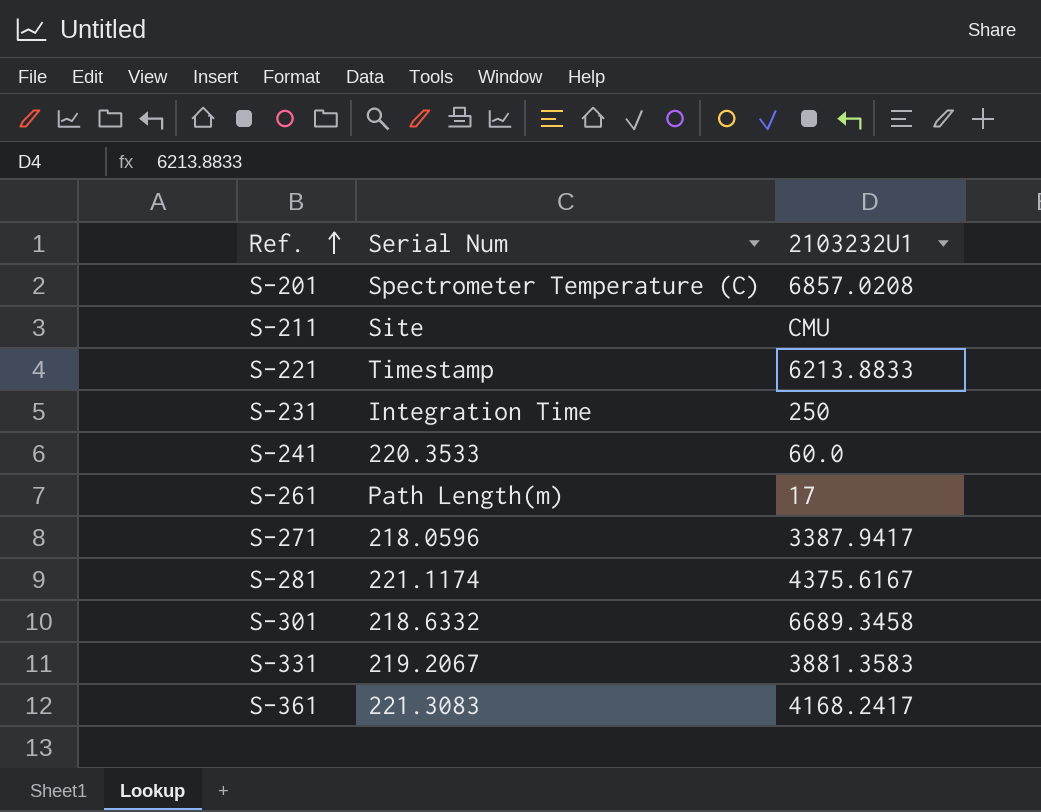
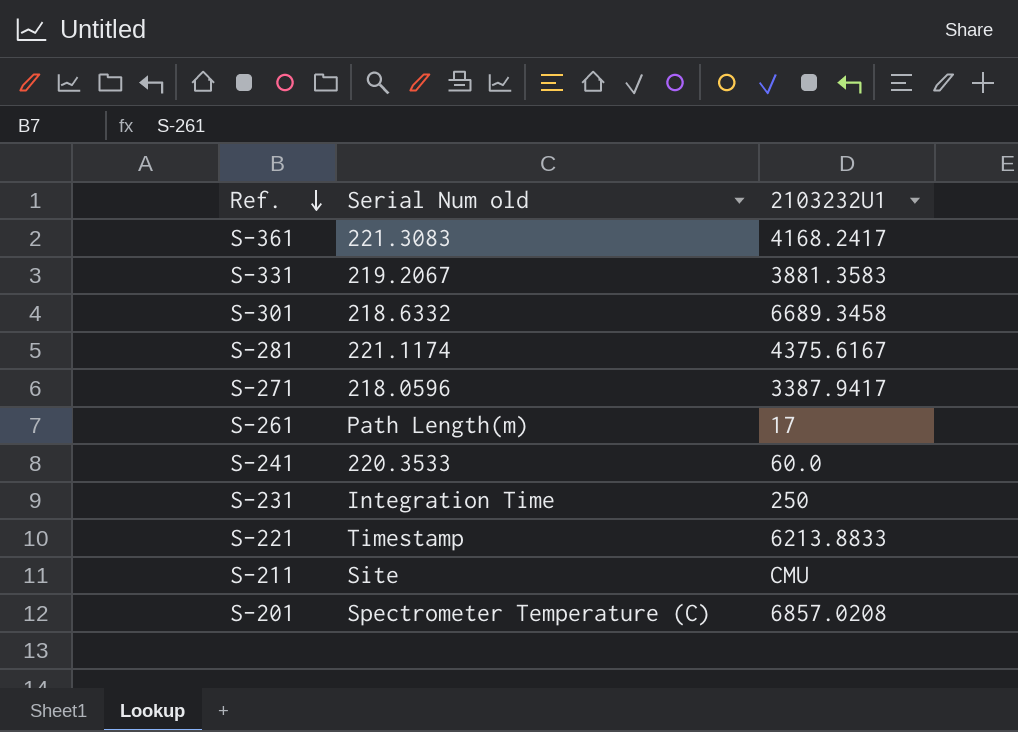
row order: Ref. ascending -> Ref. descending
column name: Serial Num -> Serial Num old

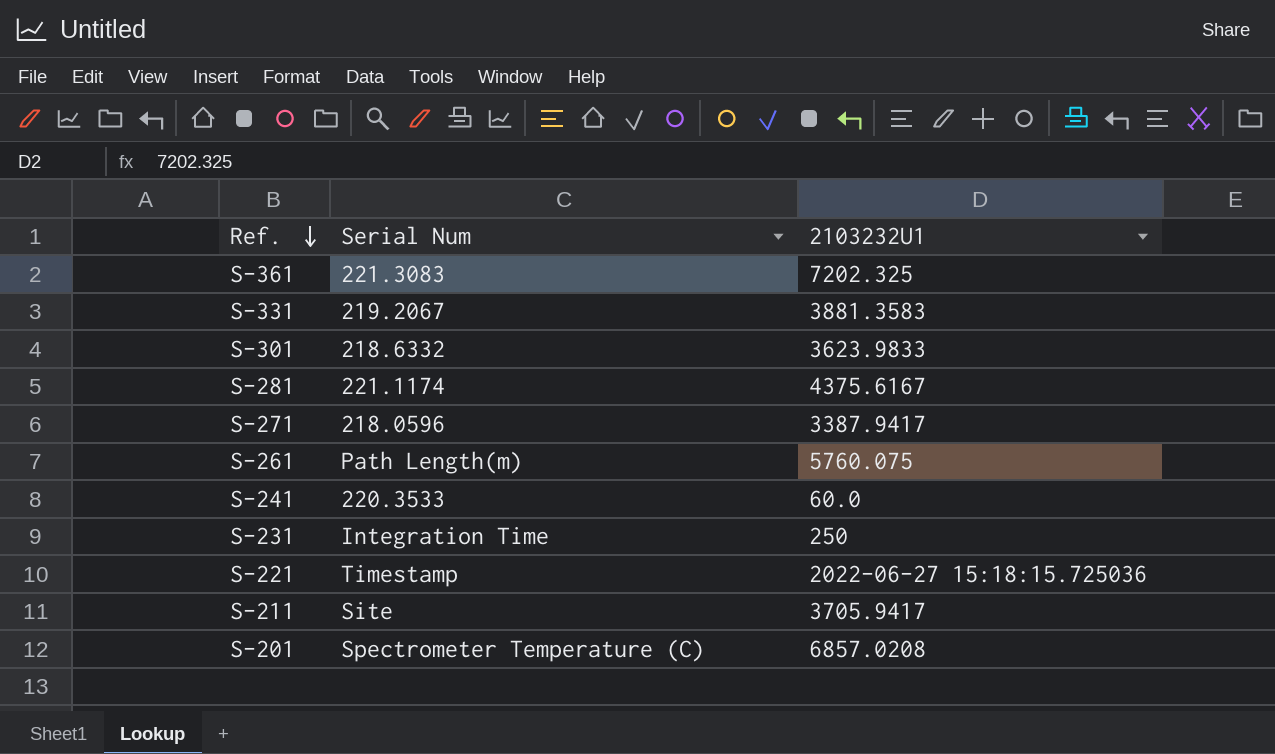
column name: Serial Num old -> Serial Num
S-361 | 2103232U1: 4168.2417 -> 7202.325
S-301 | 2103232U1: 6689.3458 -> 3623.9833
S-261 | 2103232U1: 17 -> 5760.075
S-221 | 2103232U1: 6213.8833 -> 2022-06-27 15:18:15.725036
S-211 | 2103232U1: CMU -> 3705.9417

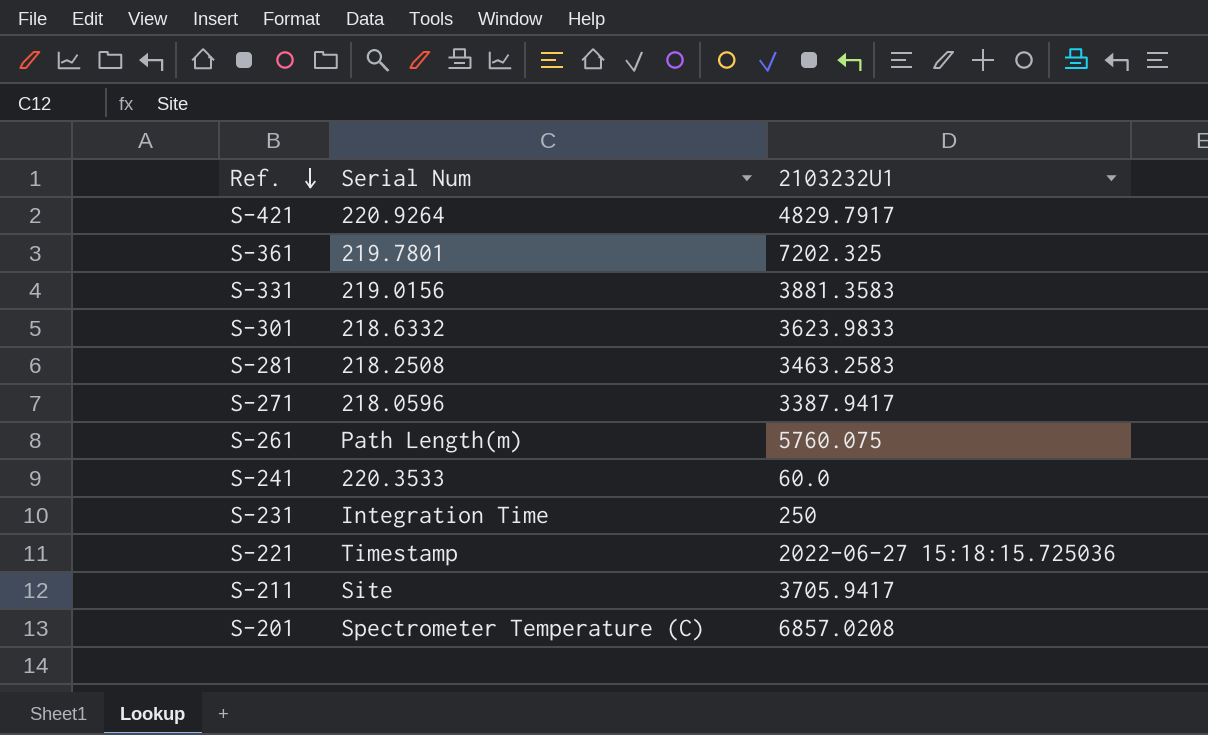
row S-421: none -> 220.9264 | 4829.7917
S-361 | Serial Num: 221.3083 -> 219.7801
S-331 | Serial Num: 219.2067 -> 219.0156
S-281 | Serial Num: 221.1174 -> 218.2508
S-281 | 2103232U1: 4375.6167 -> 3463.2583

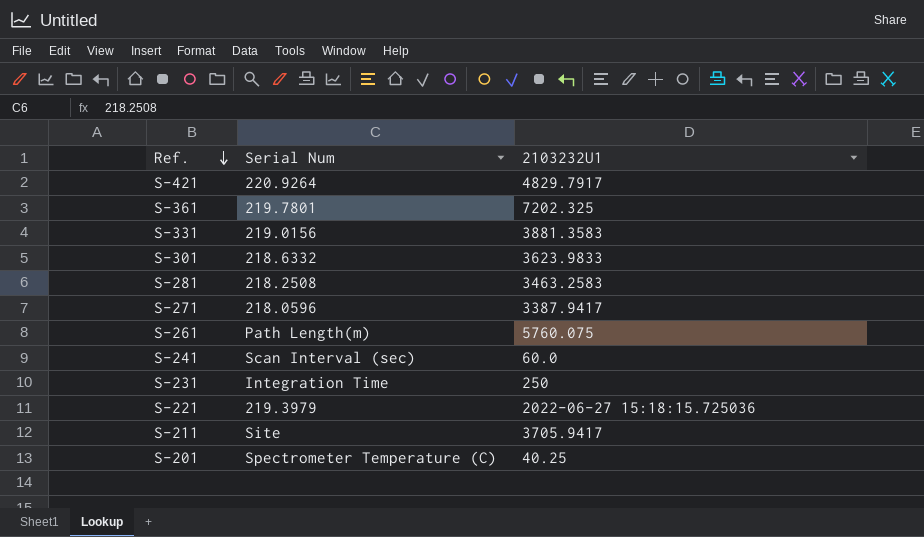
S-241 | Serial Num: 220.3533 -> Scan Interval (sec)
S-221 | Serial Num: Timestamp -> 219.3979
S-201 | 2103232U1: 6857.0208 -> 40.25

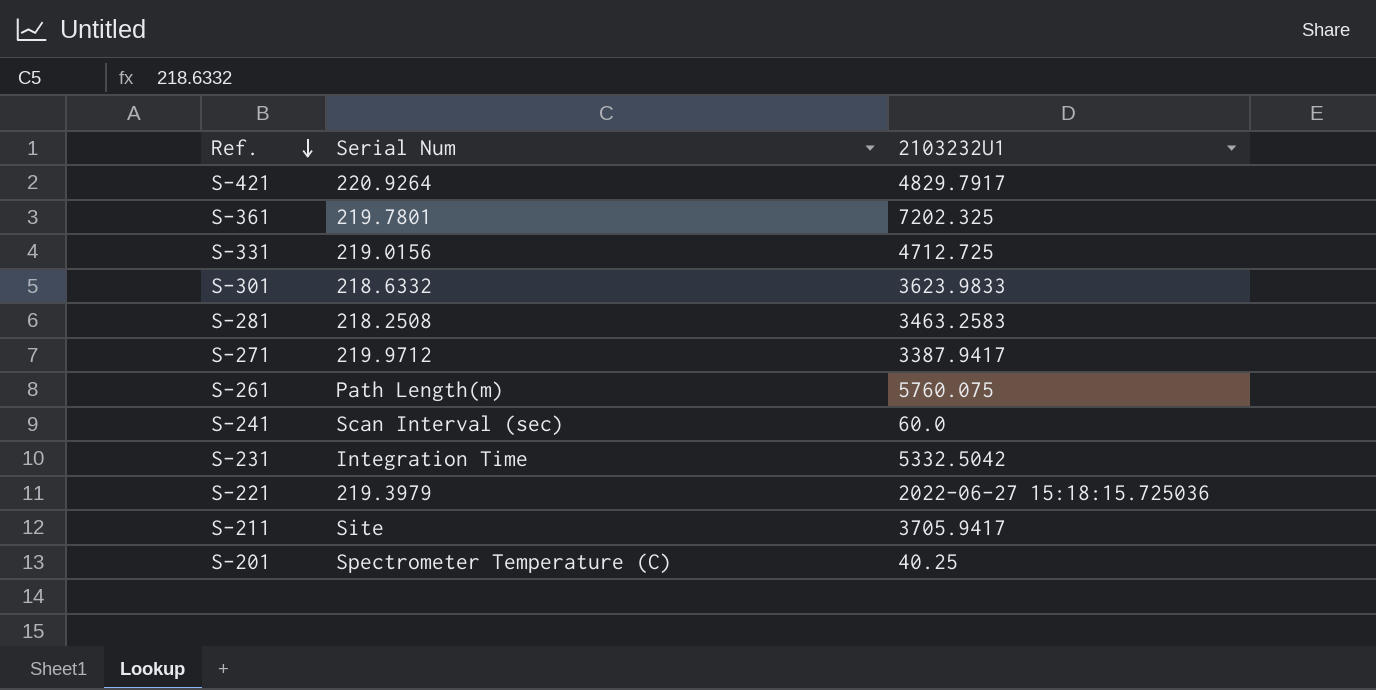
S-331 | 2103232U1: 3881.3583 -> 4712.725
S-271 | Serial Num: 218.0596 -> 219.9712
S-231 | 2103232U1: 250 -> 5332.5042

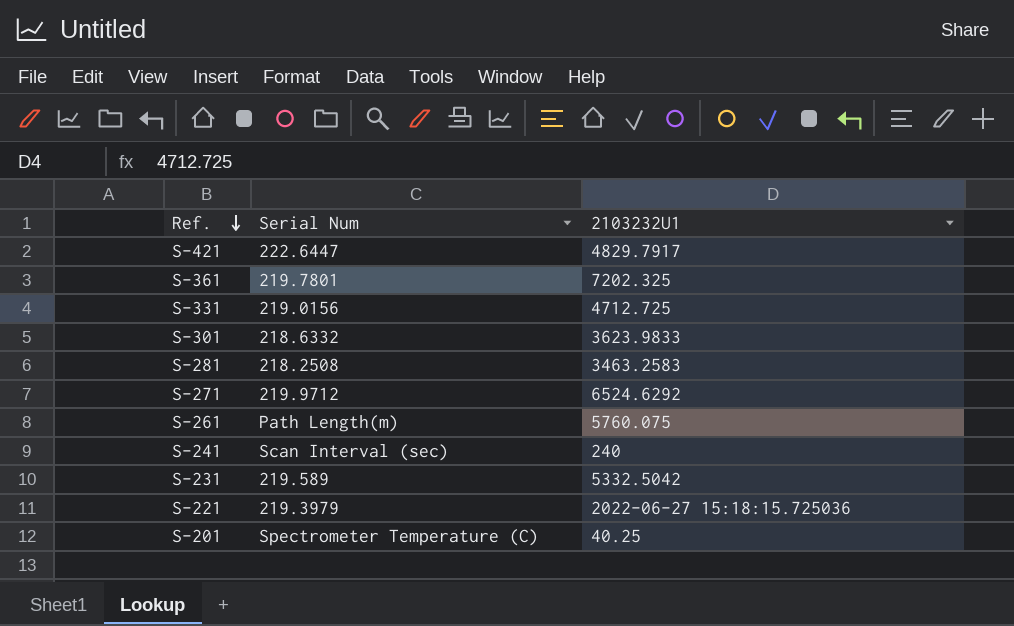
row S-211: Site | 3705.9417 -> none
S-421 | Serial Num: 220.9264 -> 222.6447
S-271 | 2103232U1: 3387.9417 -> 6524.6292
S-241 | 2103232U1: 60.0 -> 240
S-231 | Serial Num: Integration Time -> 219.589

